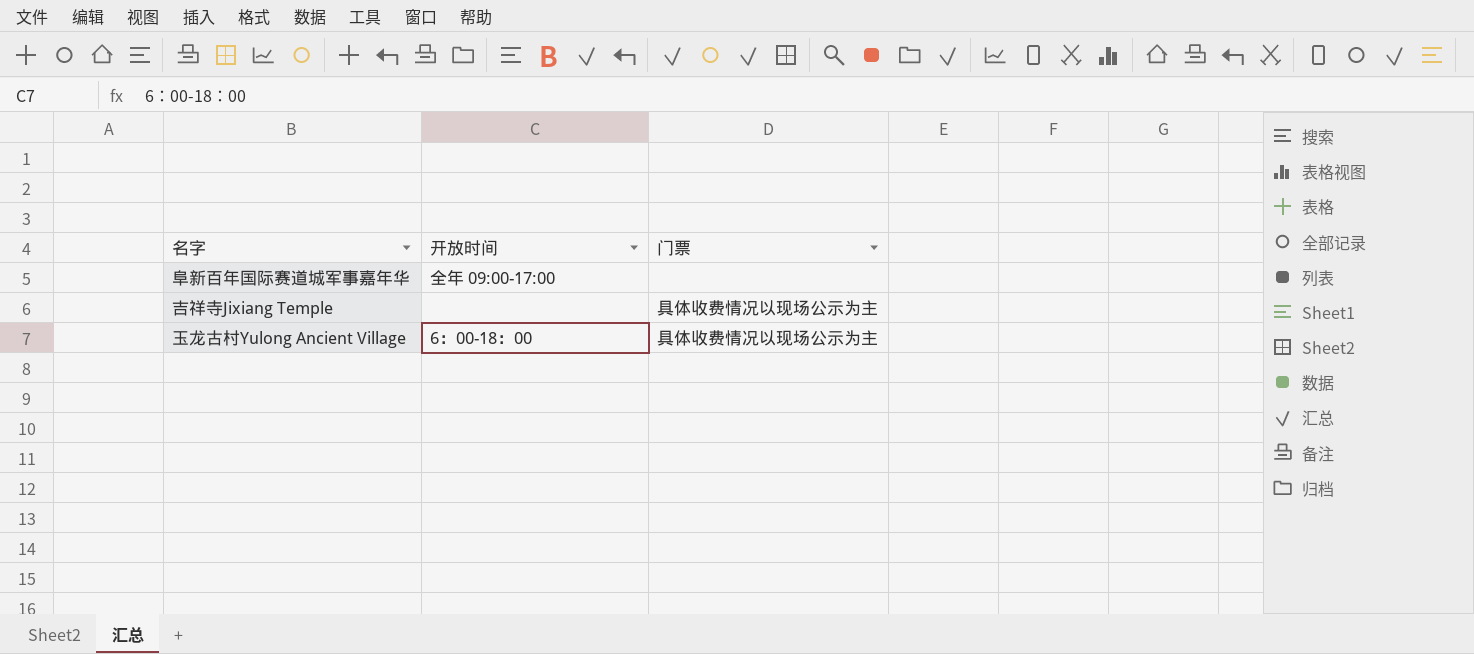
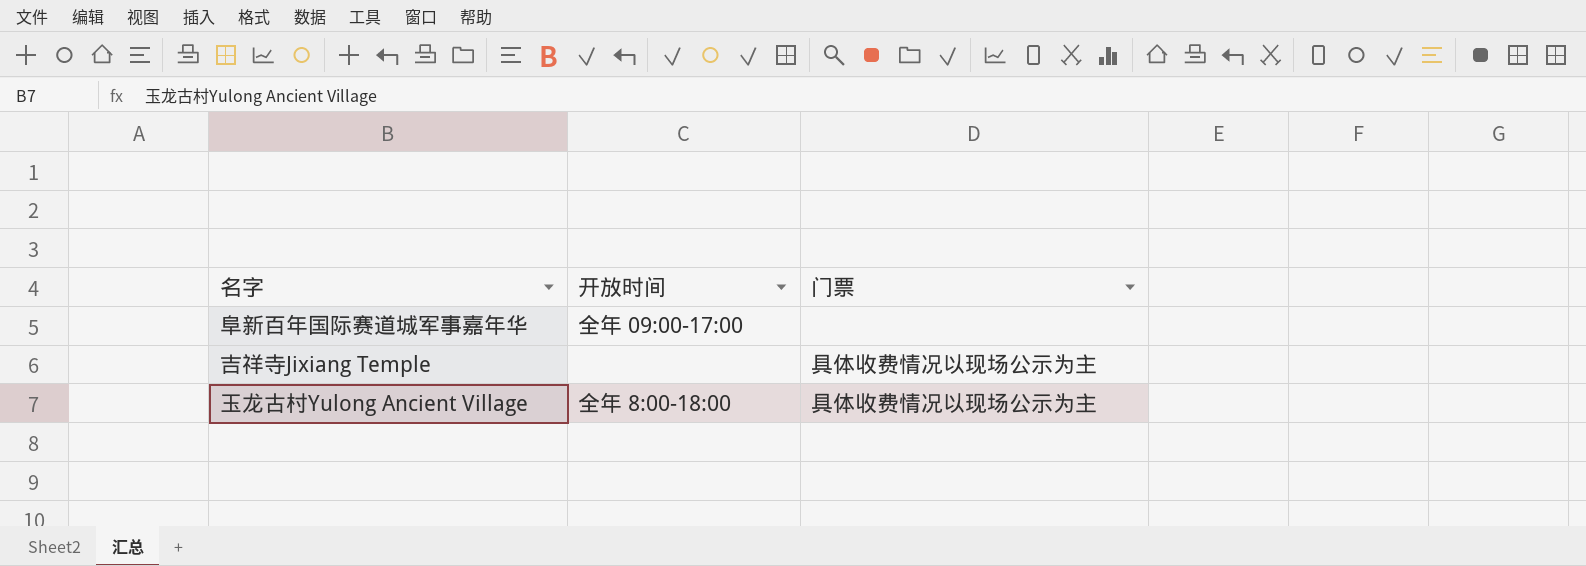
玉龙古村Yulong Ancient Village | 开放时间: 6：00-18：00 -> 全年 8:00-18:00

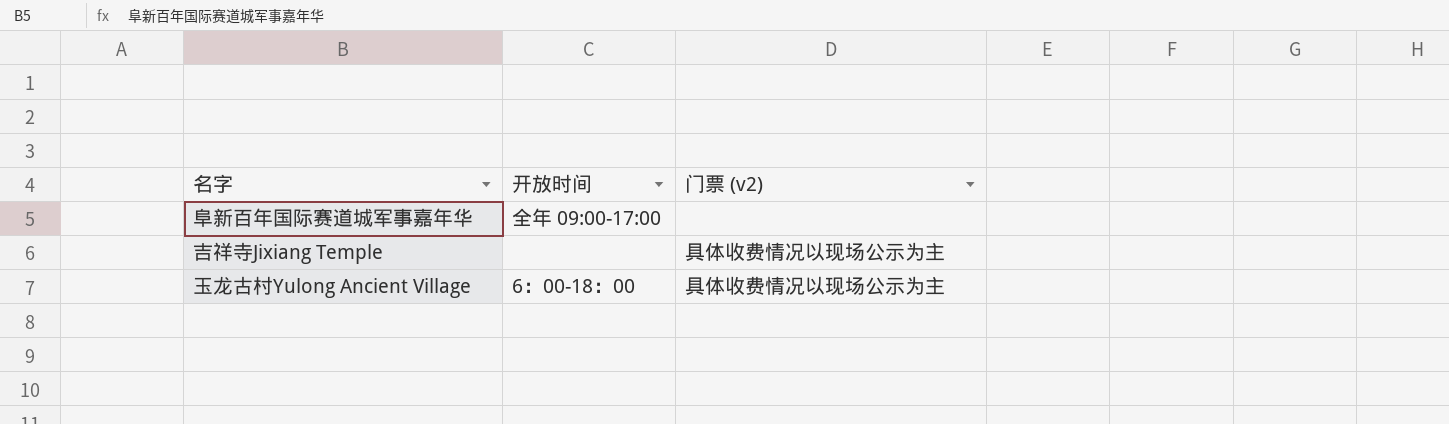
column name: 门票 -> 门票 (v2)
玉龙古村Yulong Ancient Village | 开放时间: 全年 8:00-18:00 -> 6：00-18：00

